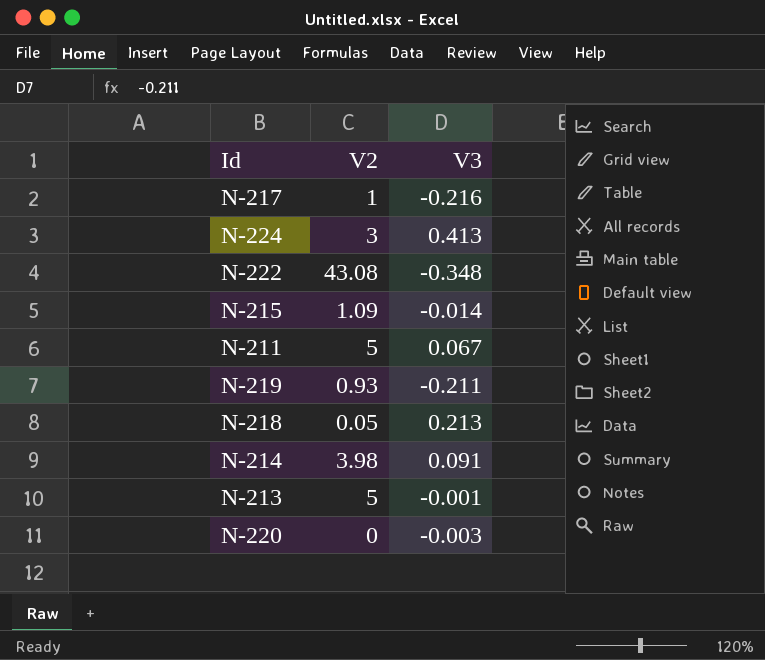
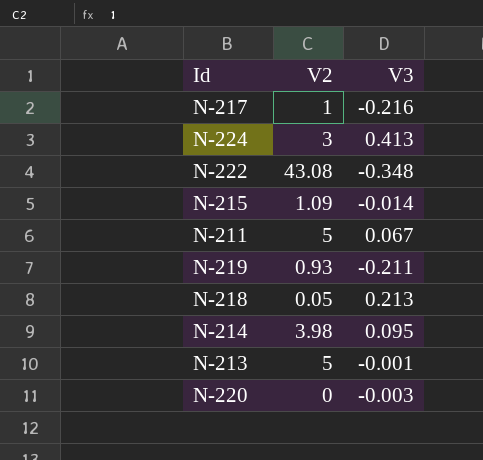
N-214 | V3: 0.091 -> 0.095

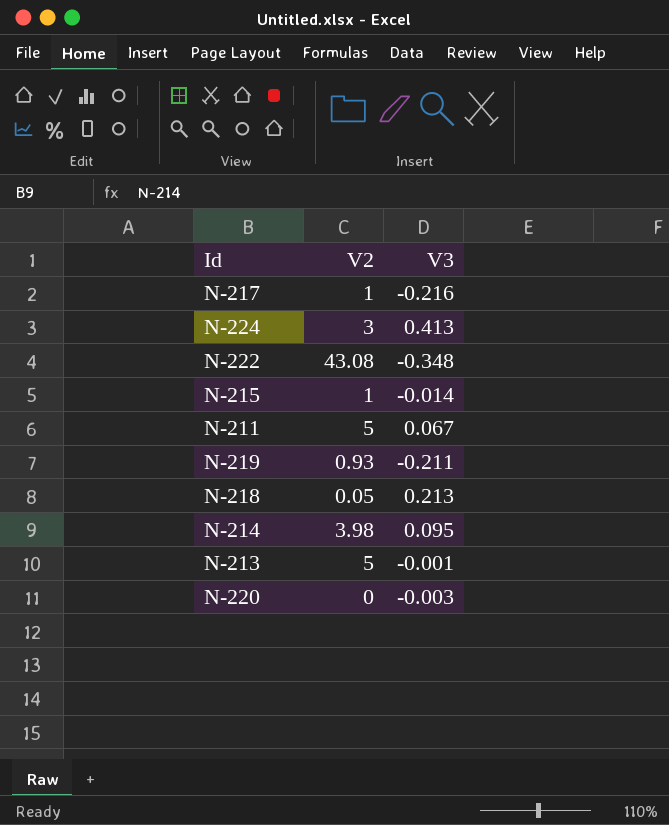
N-215 | V2: 1.09 -> 1

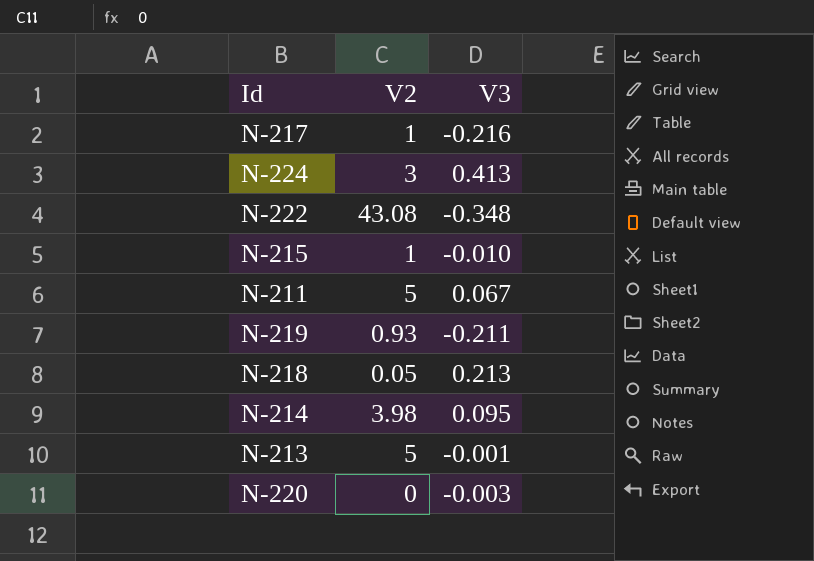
N-215 | V3: -0.014 -> -0.010

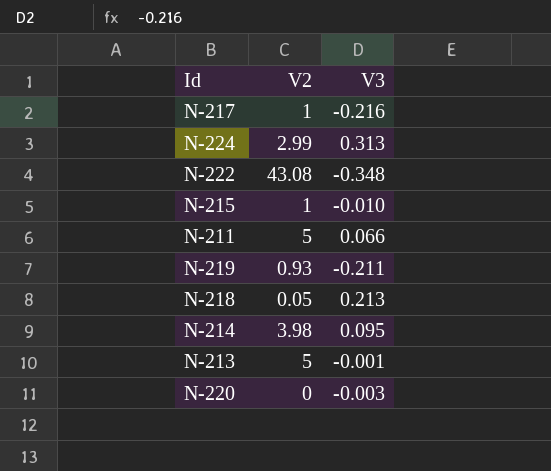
N-224 | V2: 3 -> 2.99
N-224 | V3: 0.413 -> 0.313
N-211 | V3: 0.067 -> 0.066

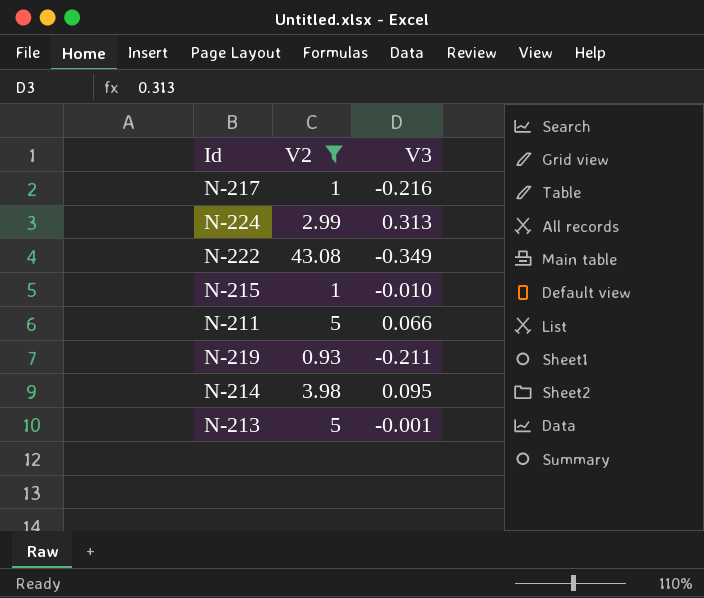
filter: none -> V2 >= 0.93
N-222 | V3: -0.348 -> -0.349

